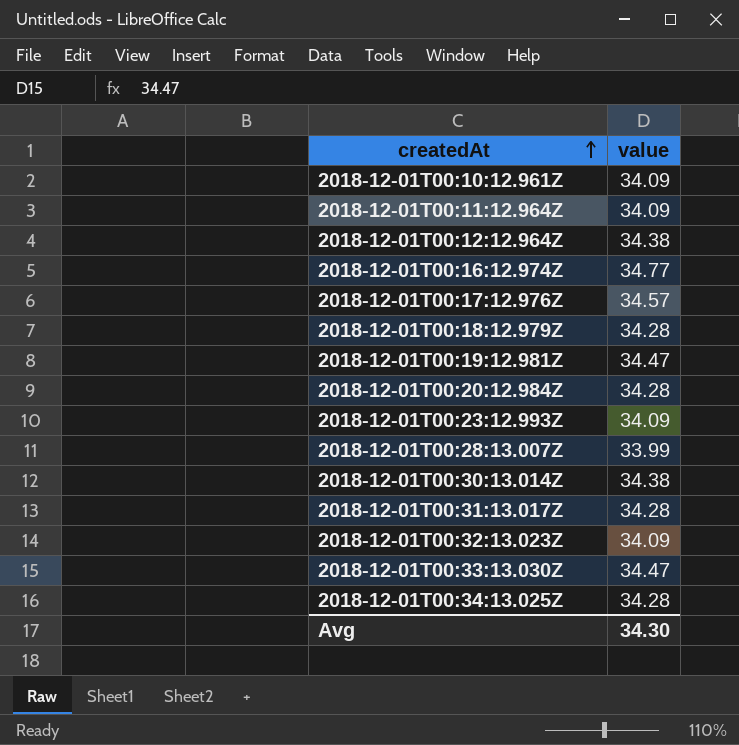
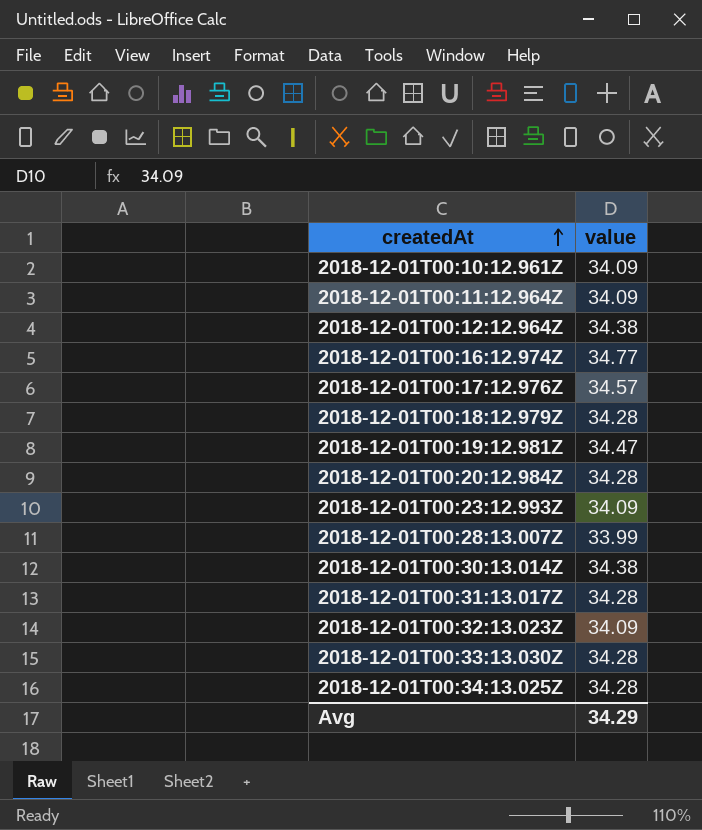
2018-12-01T00:33:13.030Z | value: 34.47 -> 34.28
Avg | value: 34.30 -> 34.29

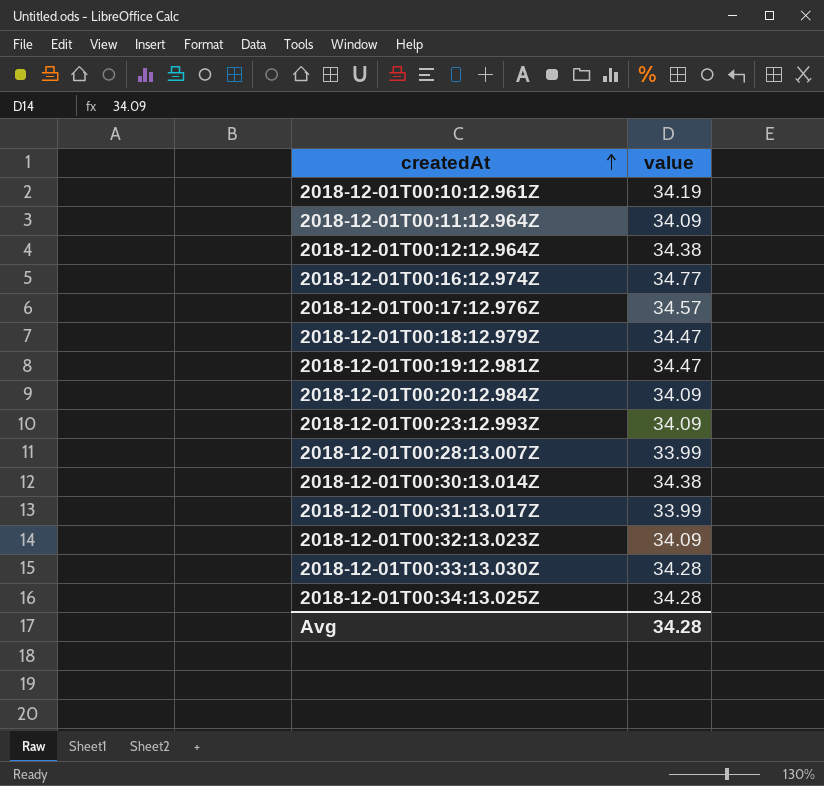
2018-12-01T00:10:12.961Z | value: 34.09 -> 34.19
2018-12-01T00:18:12.979Z | value: 34.28 -> 34.47
2018-12-01T00:20:12.984Z | value: 34.28 -> 34.09
2018-12-01T00:31:13.017Z | value: 34.28 -> 33.99
Avg | value: 34.29 -> 34.28

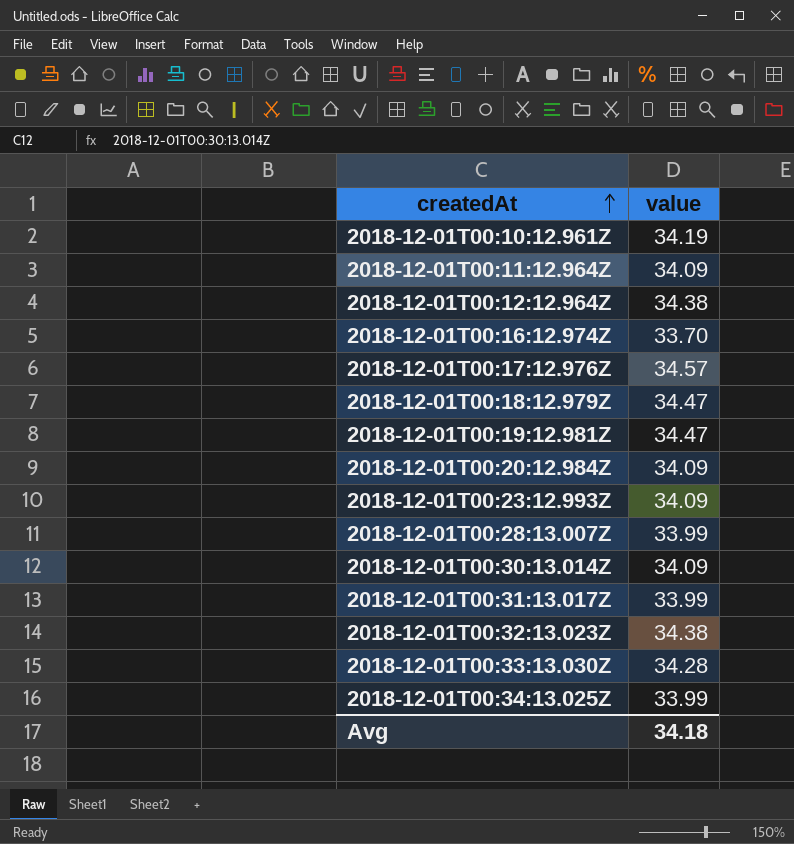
2018-12-01T00:16:12.974Z | value: 34.77 -> 33.70
2018-12-01T00:30:13.014Z | value: 34.38 -> 34.09
2018-12-01T00:32:13.023Z | value: 34.09 -> 34.38
2018-12-01T00:34:13.025Z | value: 34.28 -> 33.99
Avg | value: 34.28 -> 34.18

